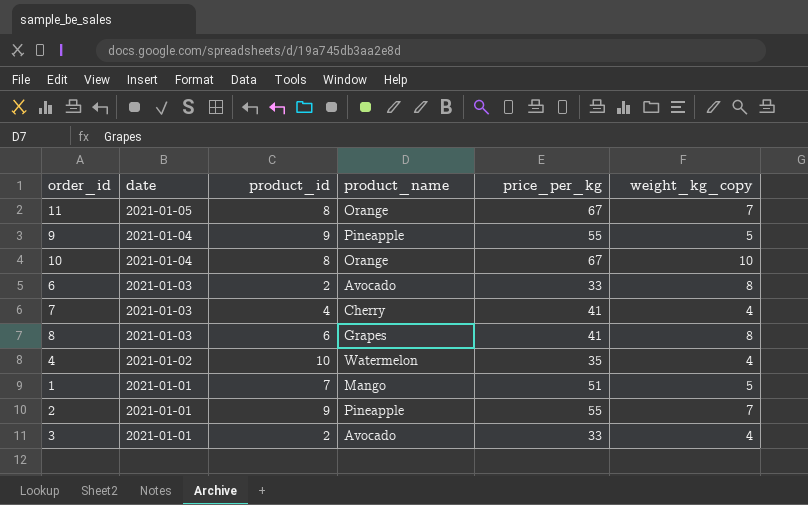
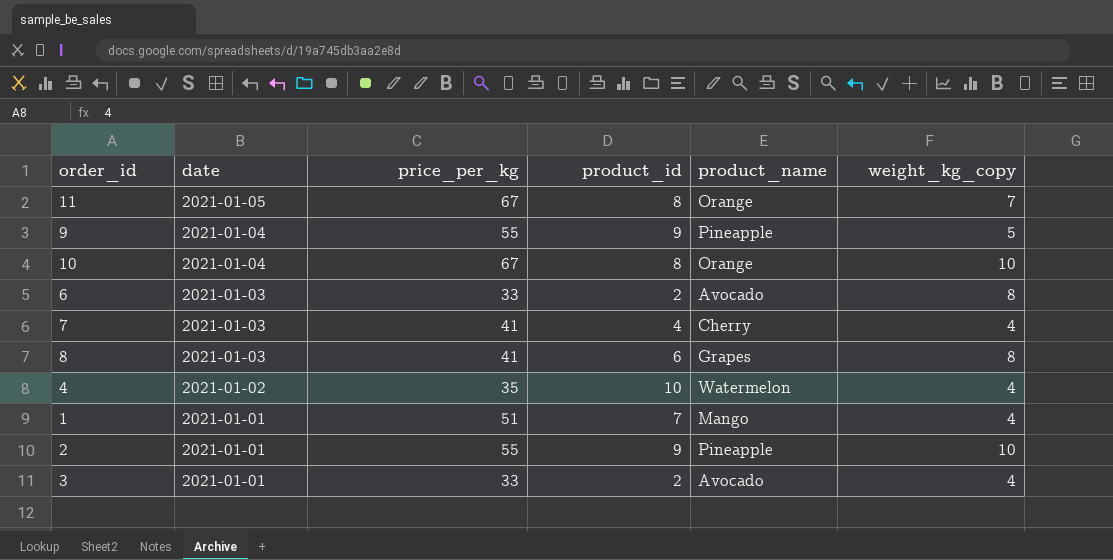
column price_per_kg | position: 5 -> 3
1 | weight_kg_copy: 5 -> 4
2 | weight_kg_copy: 7 -> 10

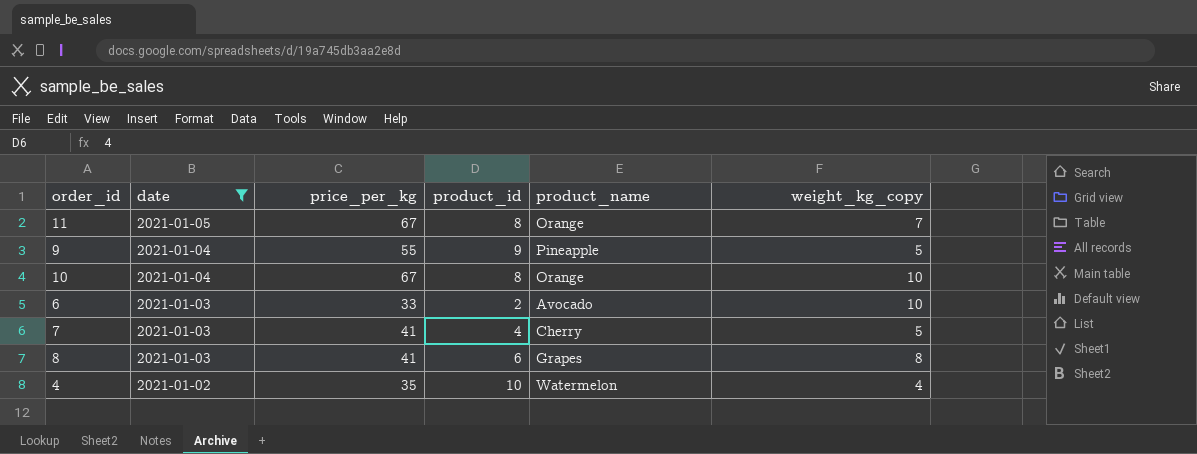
filter: none -> date != 2021-01-01
6 | weight_kg_copy: 8 -> 10
7 | weight_kg_copy: 4 -> 5

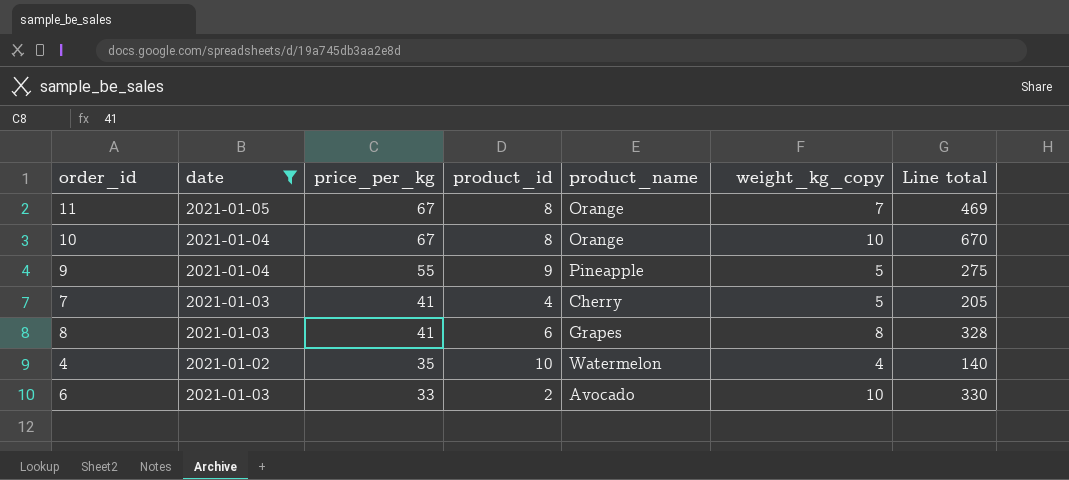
row order: date descending -> price_per_kg descending
column Line total | formula: none -> [price_per_kg] * [weight_kg_copy]

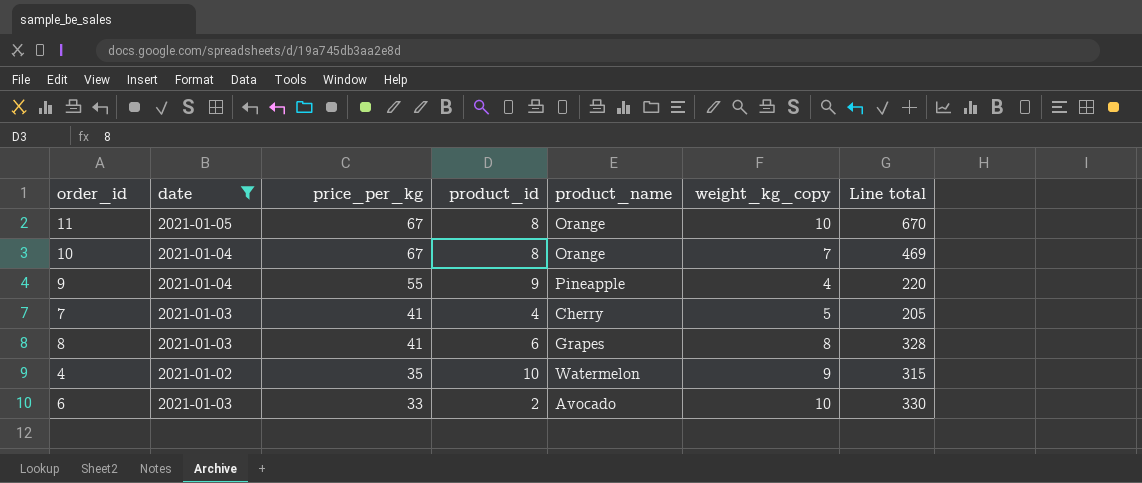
11 | weight_kg_copy: 7 -> 10
11 | Line total: 469 -> 670
10 | weight_kg_copy: 10 -> 7
10 | Line total: 670 -> 469
9 | weight_kg_copy: 5 -> 4
9 | Line total: 275 -> 220
4 | weight_kg_copy: 4 -> 9
4 | Line total: 140 -> 315

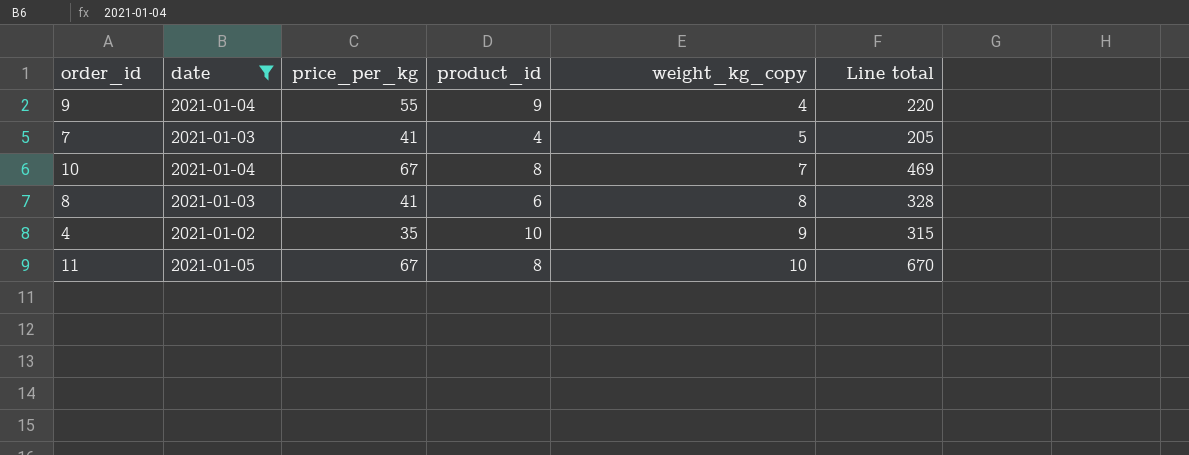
row order: price_per_kg descending -> weight_kg_copy ascending
column product_name | position: 5 -> none
row 6: 2021-01-03 | 33 | 2 | Avocado | 10 | 330 -> none

